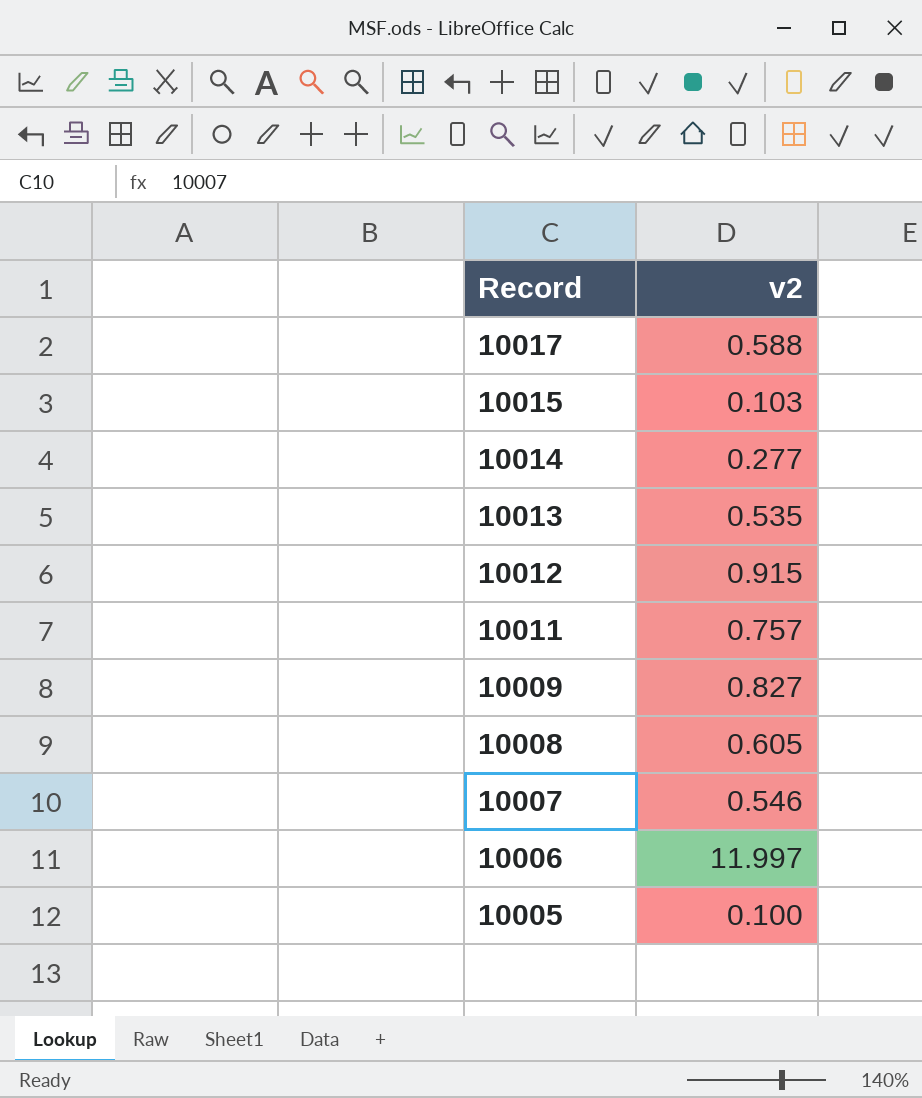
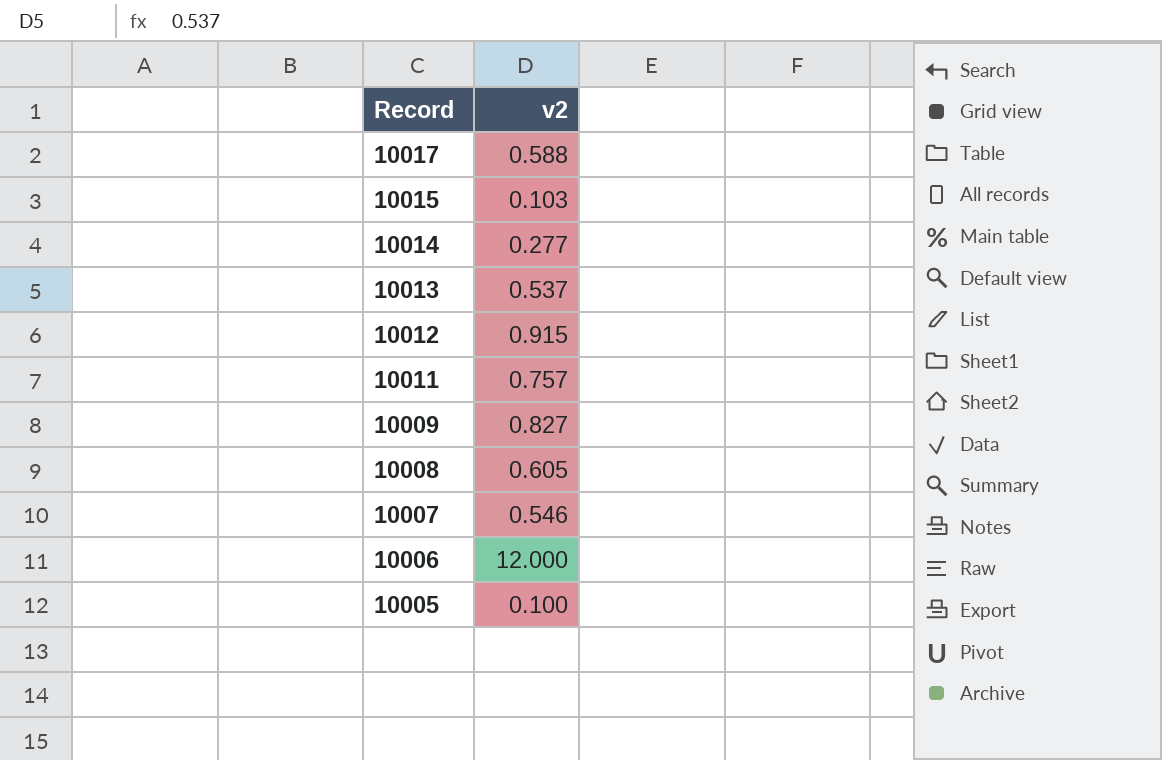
10013 | v2: 0.535 -> 0.537
10006 | v2: 11.997 -> 12.000

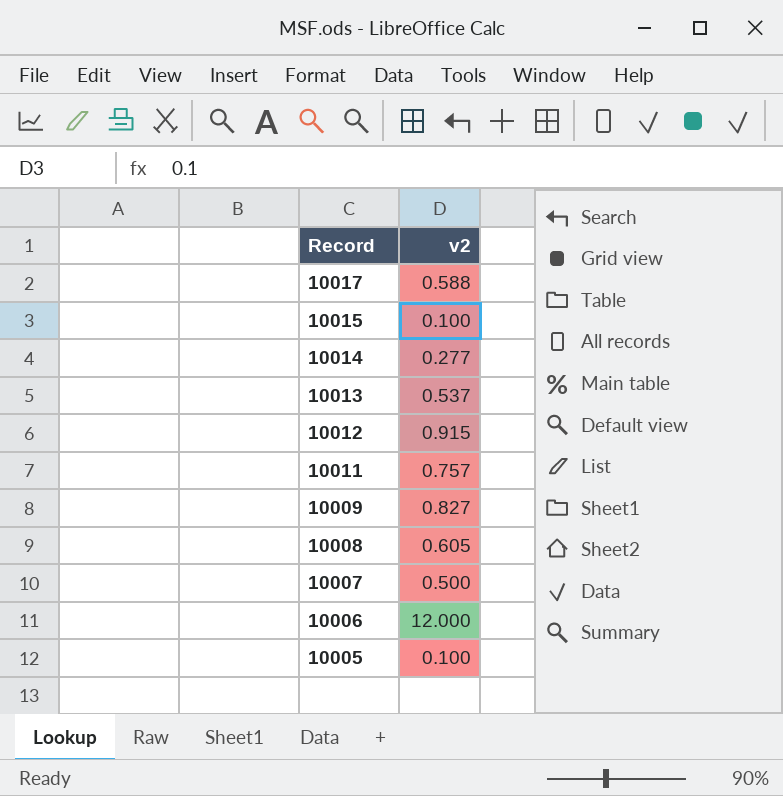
10015 | v2: 0.103 -> 0.100
10007 | v2: 0.546 -> 0.500

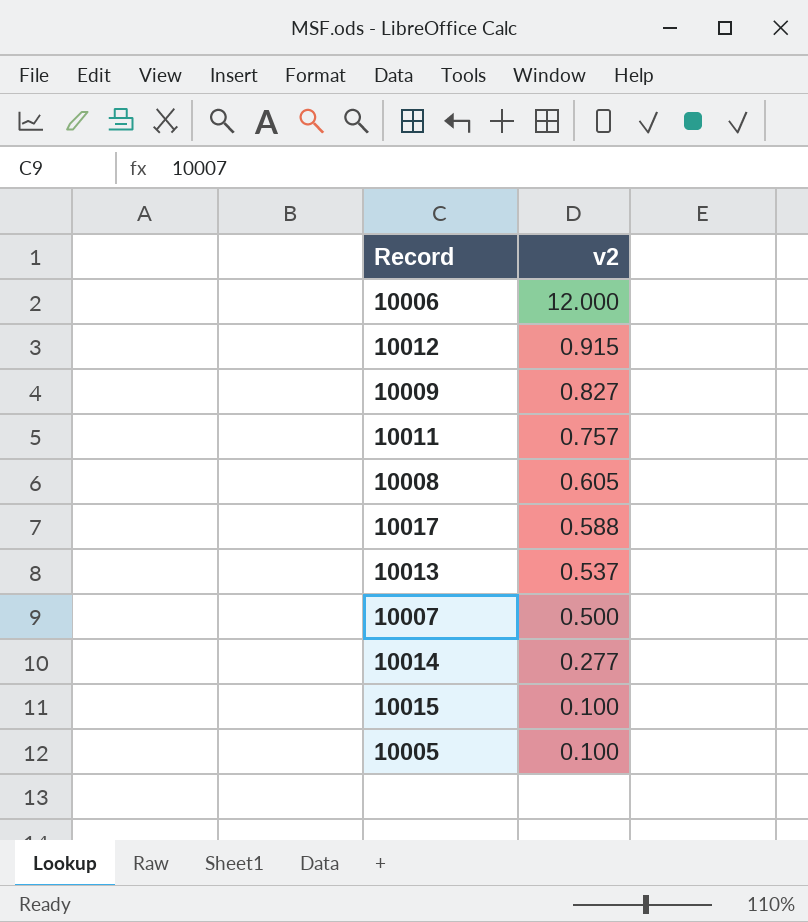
row order: Record descending -> v2 descending

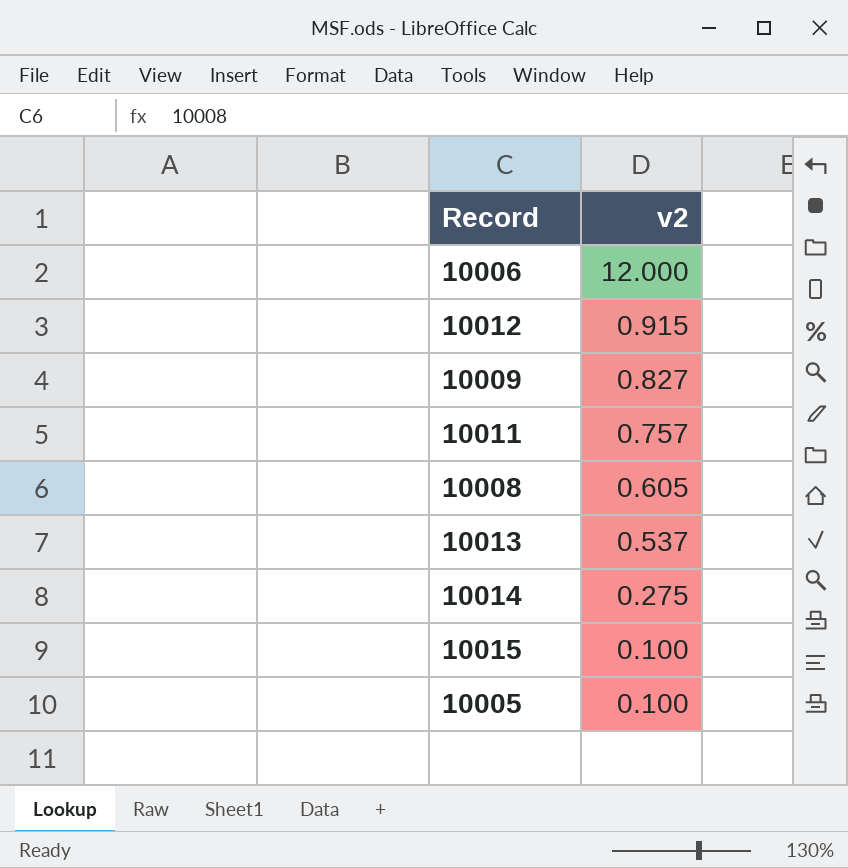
row 10017: 0.588 -> none
row 10007: 0.500 -> none
10014 | v2: 0.277 -> 0.275

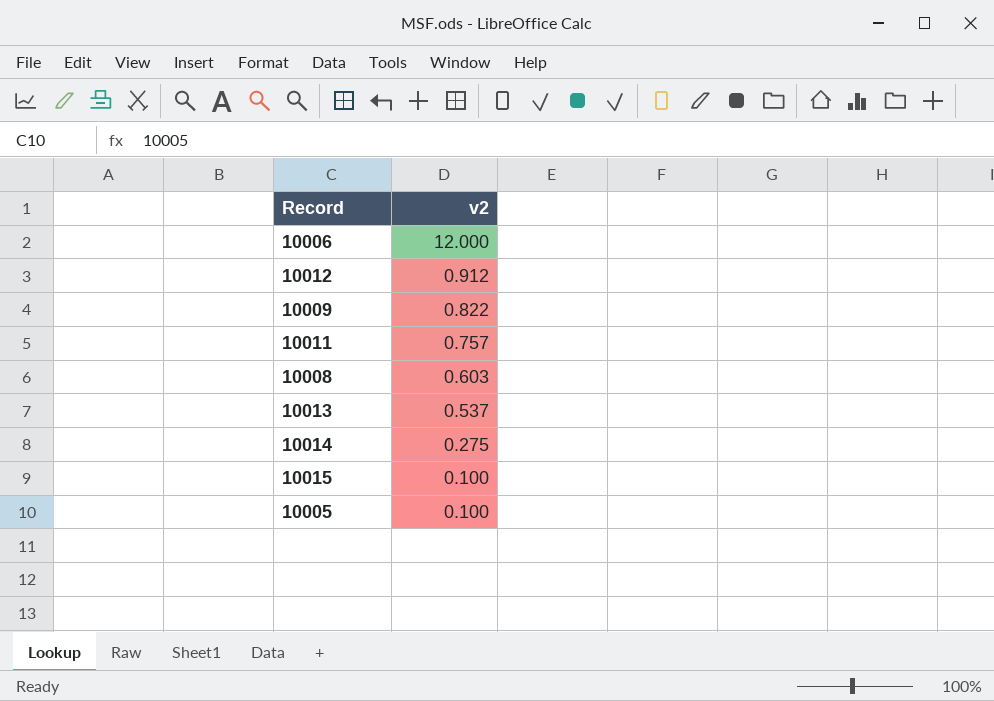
10012 | v2: 0.915 -> 0.912
10009 | v2: 0.827 -> 0.822
10008 | v2: 0.605 -> 0.603

